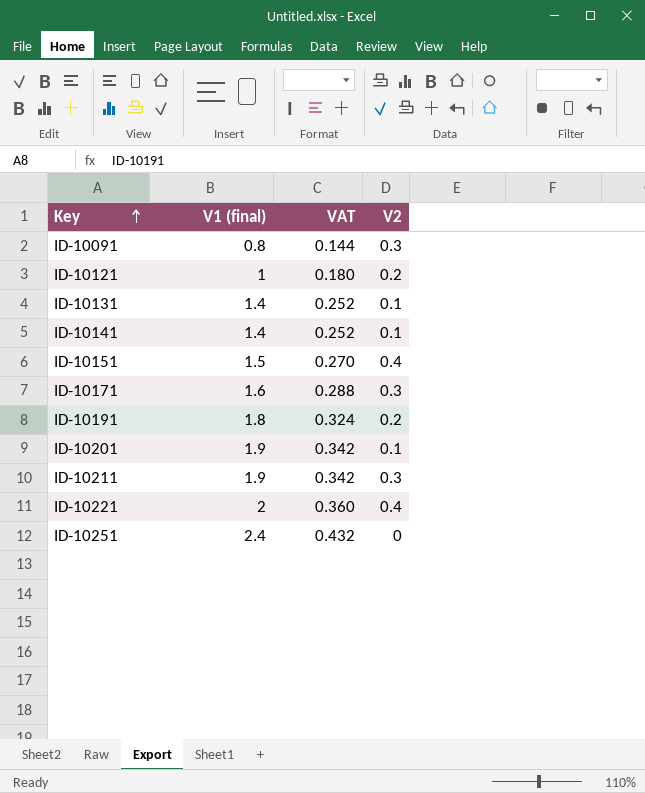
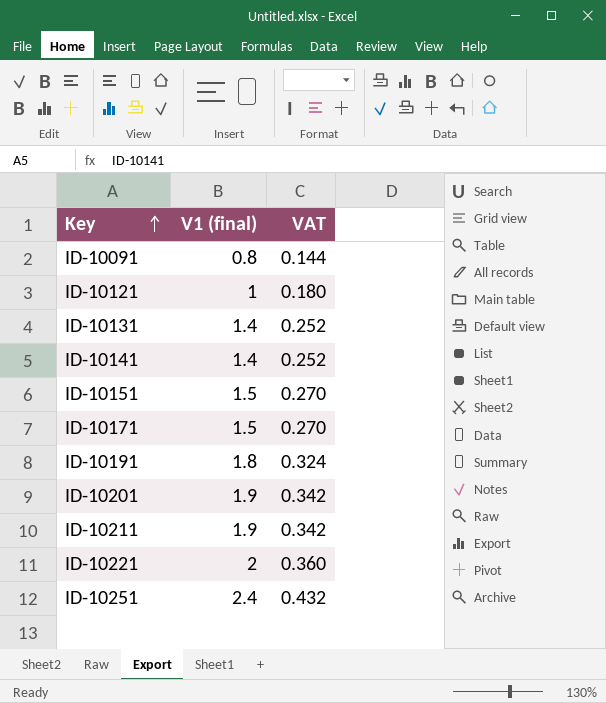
column V2 | position: 4 -> none
ID-10171 | V1 (final): 1.6 -> 1.5
ID-10171 | VAT: 0.288 -> 0.270

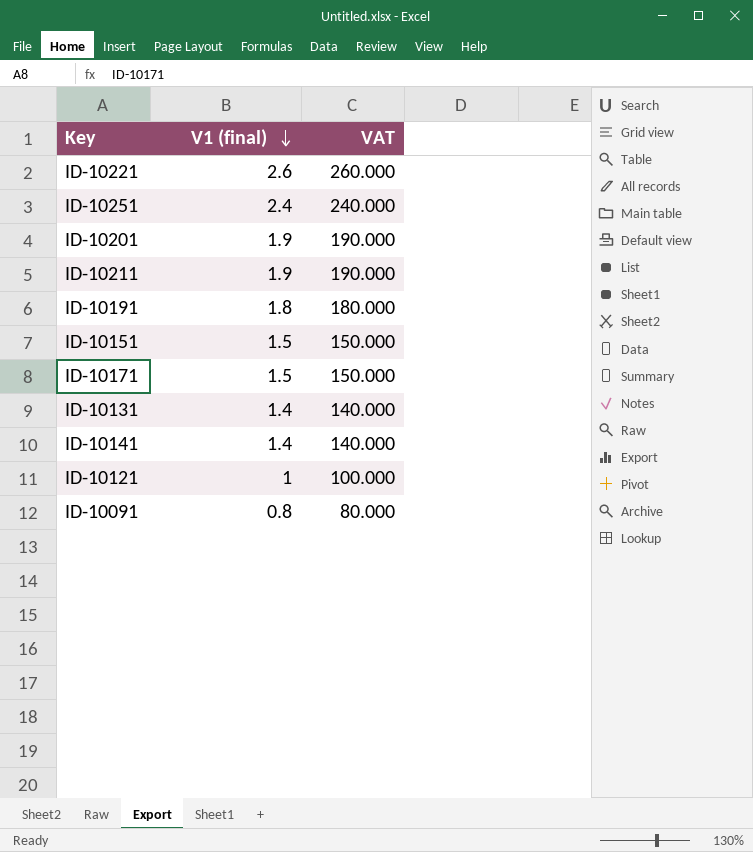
row order: Key ascending -> V1 (final) descending
column VAT | formula: [V1 (final)] * 0.18 -> [V1 (final)] * 100
ID-10221 | V1 (final): 2 -> 2.6

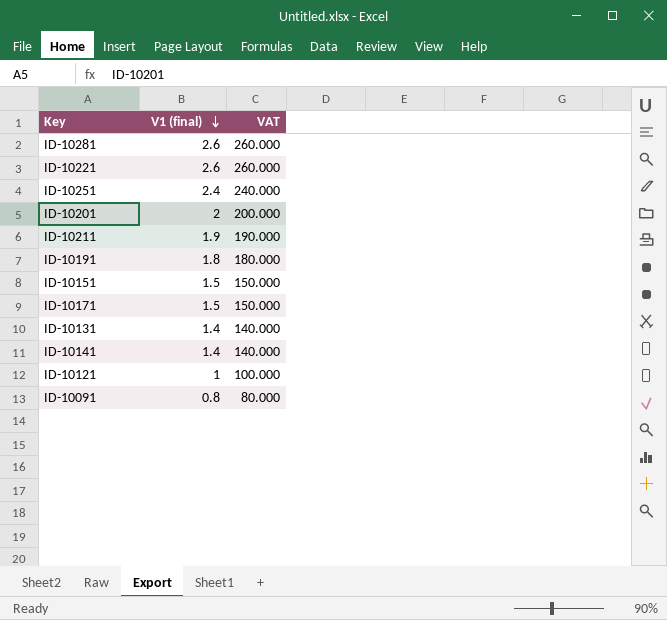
row ID-10281: none -> 2.6 | 260.000
ID-10201 | V1 (final): 1.9 -> 2
ID-10201 | VAT: 190.000 -> 200.000

